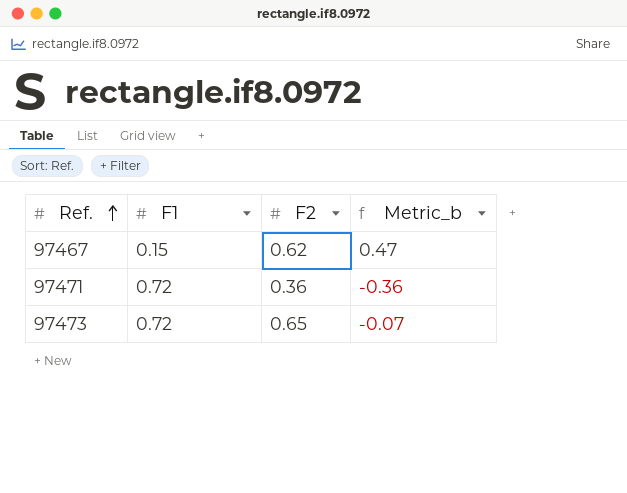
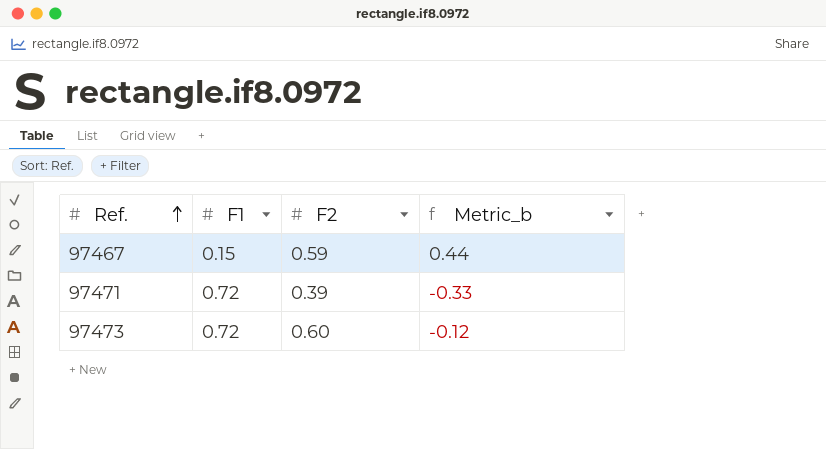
97467 | F2: 0.62 -> 0.59
97467 | Metric_b: 0.47 -> 0.44
97471 | F2: 0.36 -> 0.39
97471 | Metric_b: -0.36 -> -0.33
97473 | F2: 0.65 -> 0.60
97473 | Metric_b: -0.07 -> -0.12

